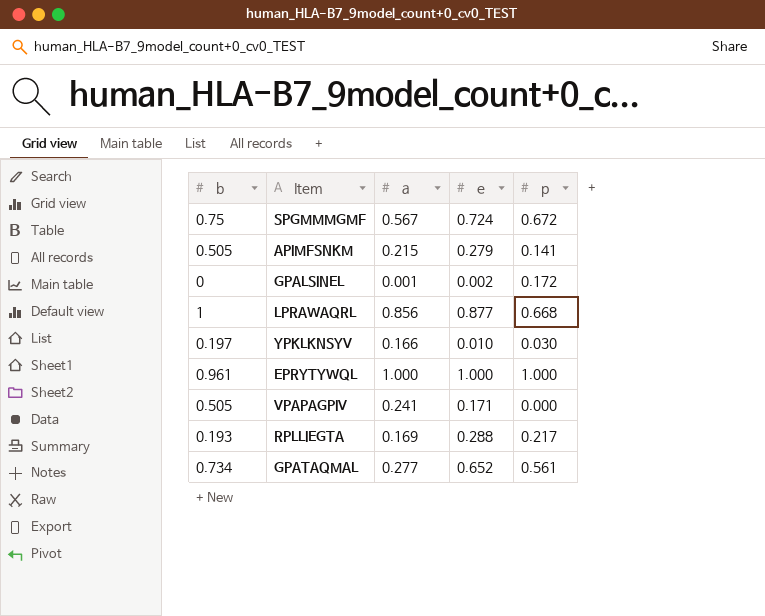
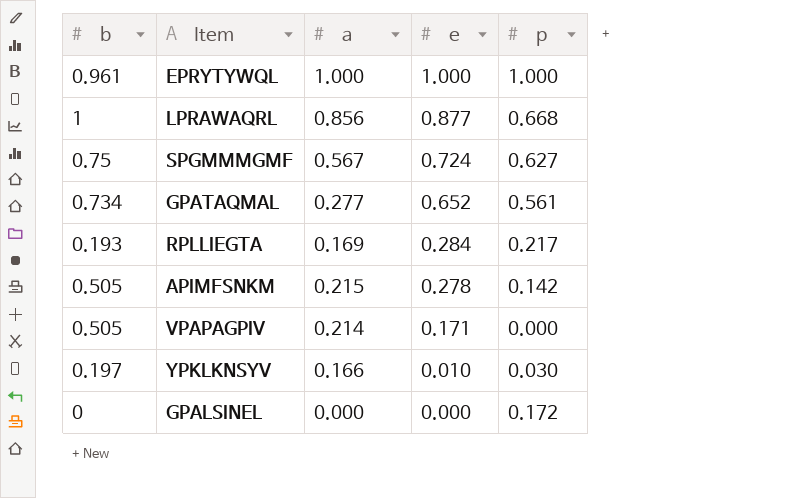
row order: none -> e descending
SPGMMMGMF | p: 0.672 -> 0.627
RPLLIEGTA | e: 0.288 -> 0.284
APIMFSNKM | e: 0.279 -> 0.278
APIMFSNKM | p: 0.141 -> 0.142
VPAPAGPIV | a: 0.241 -> 0.214
GPALSINEL | a: 0.001 -> 0.000
GPALSINEL | e: 0.002 -> 0.000

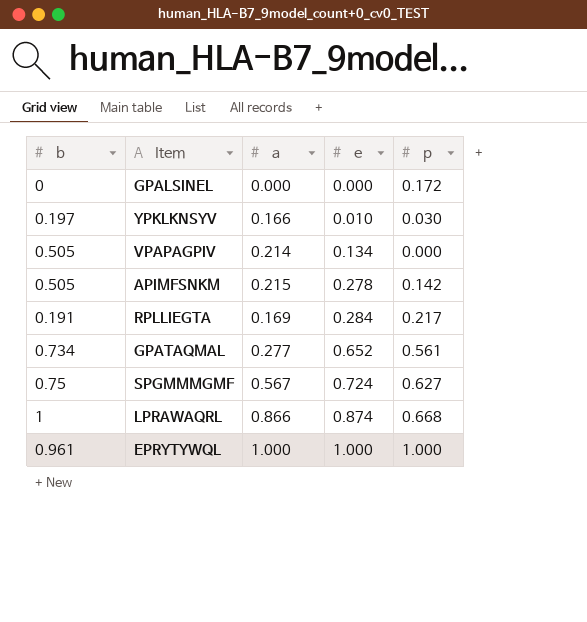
row order: e descending -> e ascending
VPAPAGPIV | e: 0.171 -> 0.134
RPLLIEGTA | b: 0.193 -> 0.191
LPRAWAQRL | a: 0.856 -> 0.866
LPRAWAQRL | e: 0.877 -> 0.874

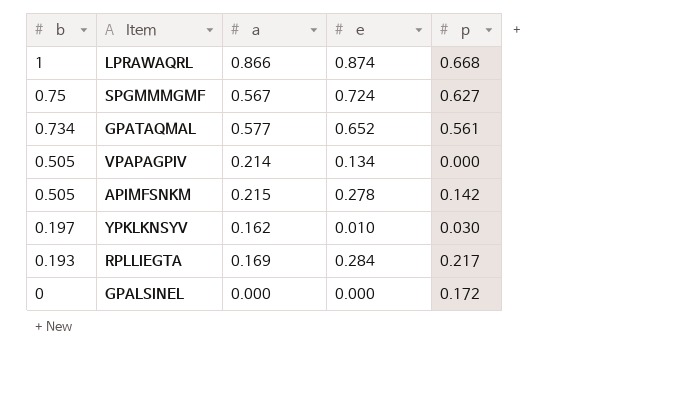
row order: e ascending -> b descending
row EPRYTYWQL: 0.961 | 1.000 | 1.000 | 1.000 -> none
GPATAQMAL | a: 0.277 -> 0.577
YPKLKNSYV | a: 0.166 -> 0.162
RPLLIEGTA | b: 0.191 -> 0.193

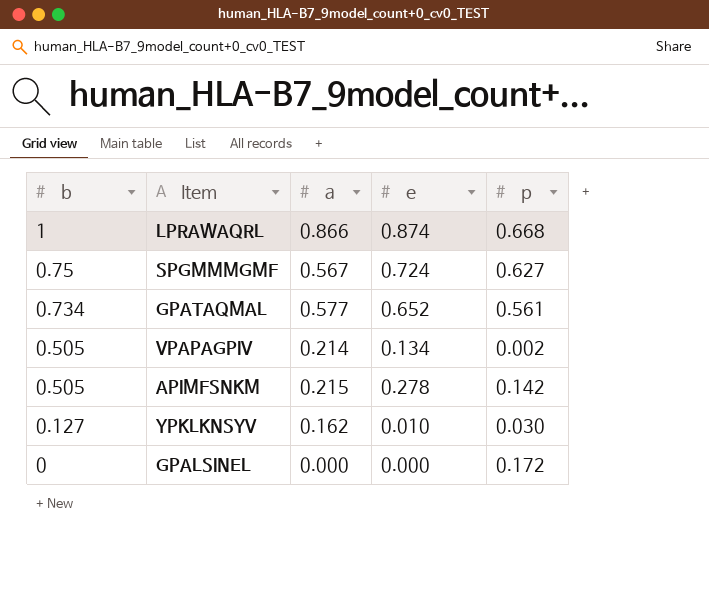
row RPLLIEGTA: 0.193 | 0.169 | 0.284 | 0.217 -> none
VPAPAGPIV | p: 0.000 -> 0.002
YPKLKNSYV | b: 0.197 -> 0.127

